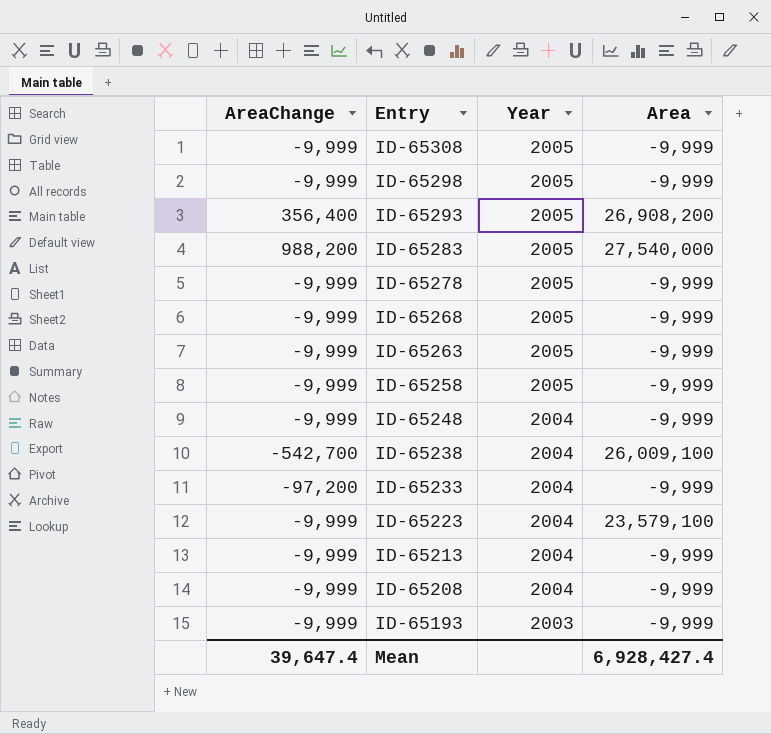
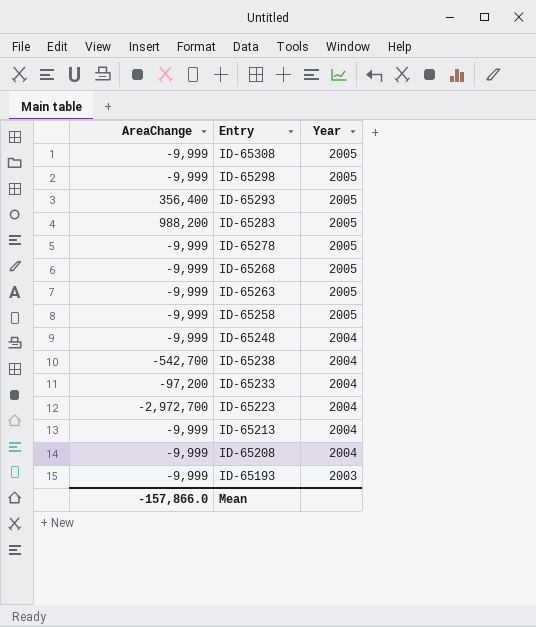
column Area | position: 4 -> none
ID-65223 | AreaChange: -9,999 -> -2,972,700
Mean | AreaChange: 39,647.4 -> -157,866.0

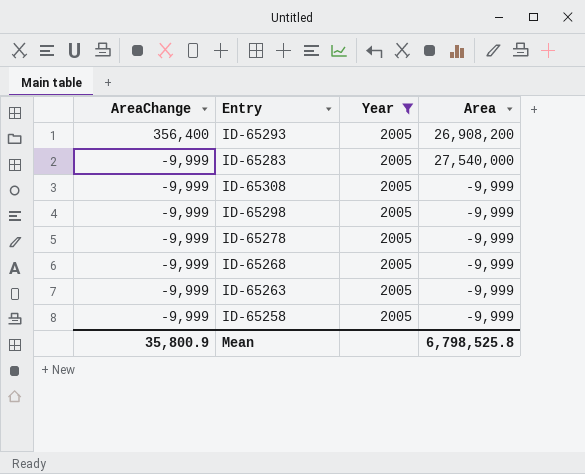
filter: none -> Year = 2005
row order: Entry descending -> AreaChange descending
column Area | position: none -> 4
ID-65283 | AreaChange: 988,200 -> -9,999
Mean | AreaChange: -157,866.0 -> 35,800.9

